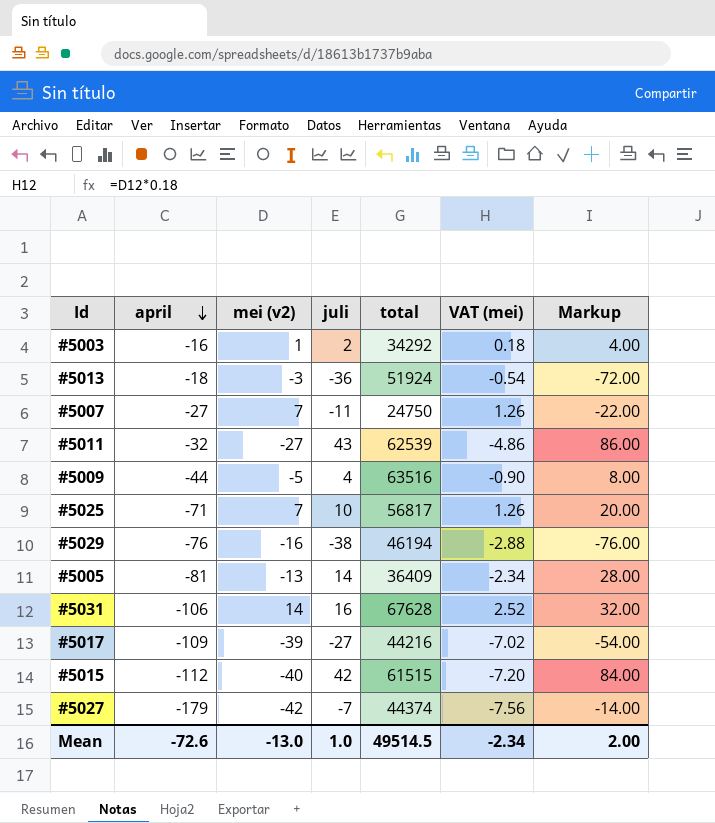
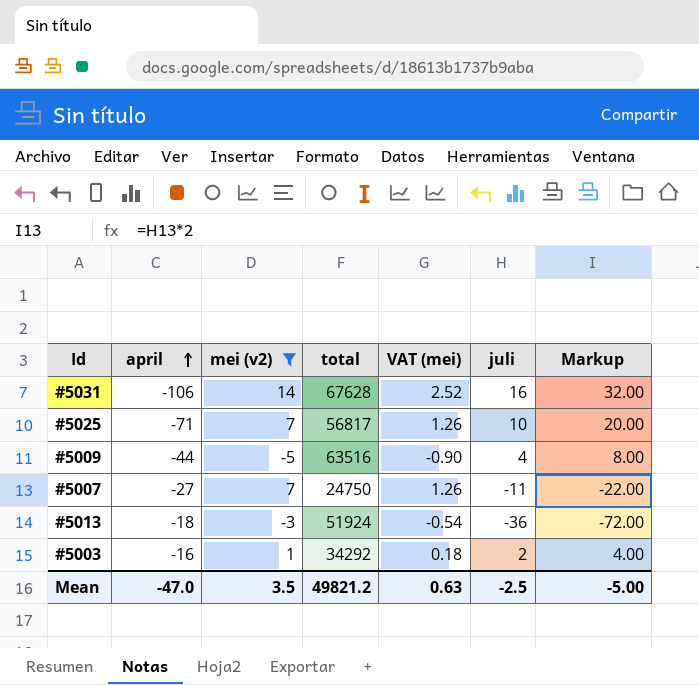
filter: none -> mei (v2) >= -5
row order: april descending -> april ascending
column juli | position: 4 -> 6
Mean | april: -72.6 -> -47.0
Mean | mei (v2): -13.0 -> 3.5
Mean | total: 49514.5 -> 49821.2
Mean | VAT (mei): -2.34 -> 0.63
Mean | juli: 1.0 -> -2.5
Mean | Markup: 2.00 -> -5.00

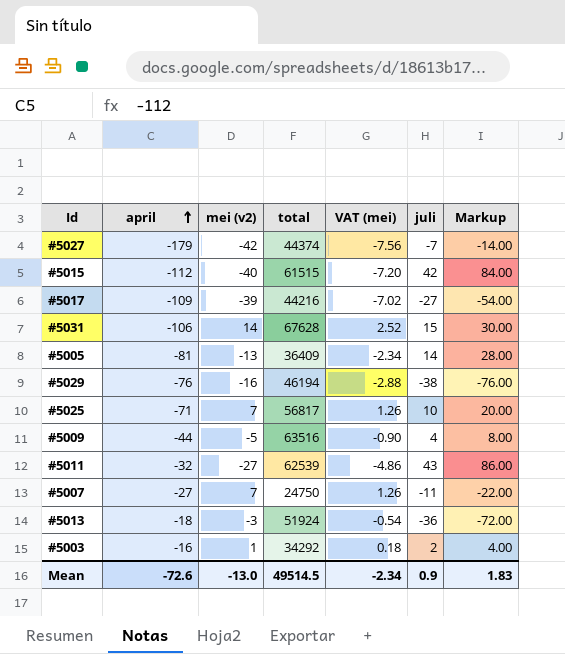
filter: mei (v2) >= -5 -> none
#5031 | juli: 16 -> 15
#5031 | Markup: 32.00 -> 30.00
Mean | april: -47.0 -> -72.6
Mean | mei (v2): 3.5 -> -13.0
Mean | total: 49821.2 -> 49514.5
Mean | VAT (mei): 0.63 -> -2.34
Mean | juli: -2.5 -> 0.9
Mean | Markup: -5.00 -> 1.83

